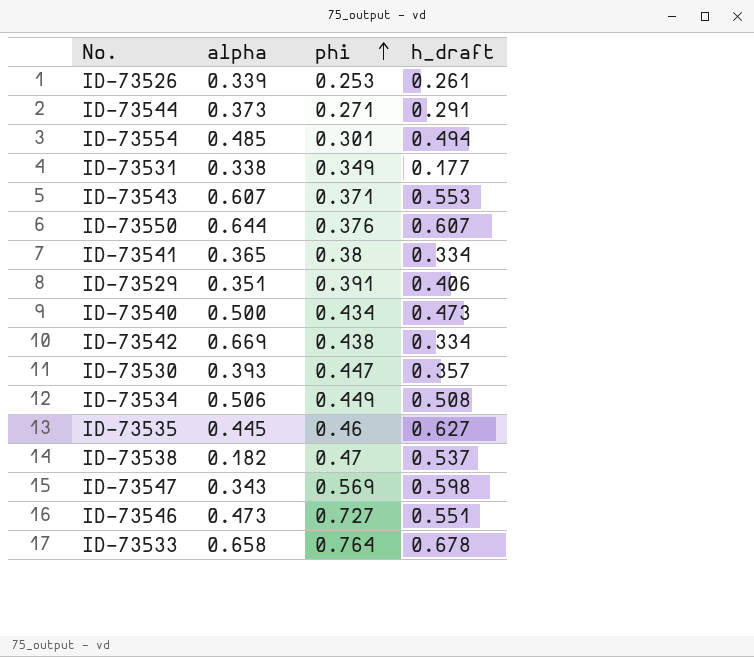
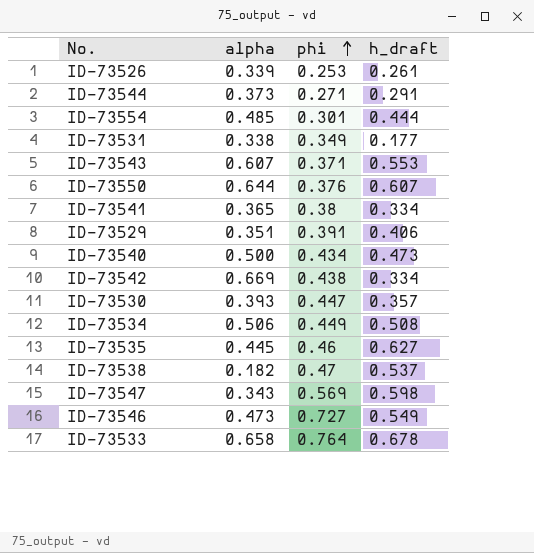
ID-73554 | h_draft: 0.494 -> 0.444
ID-73546 | h_draft: 0.551 -> 0.549

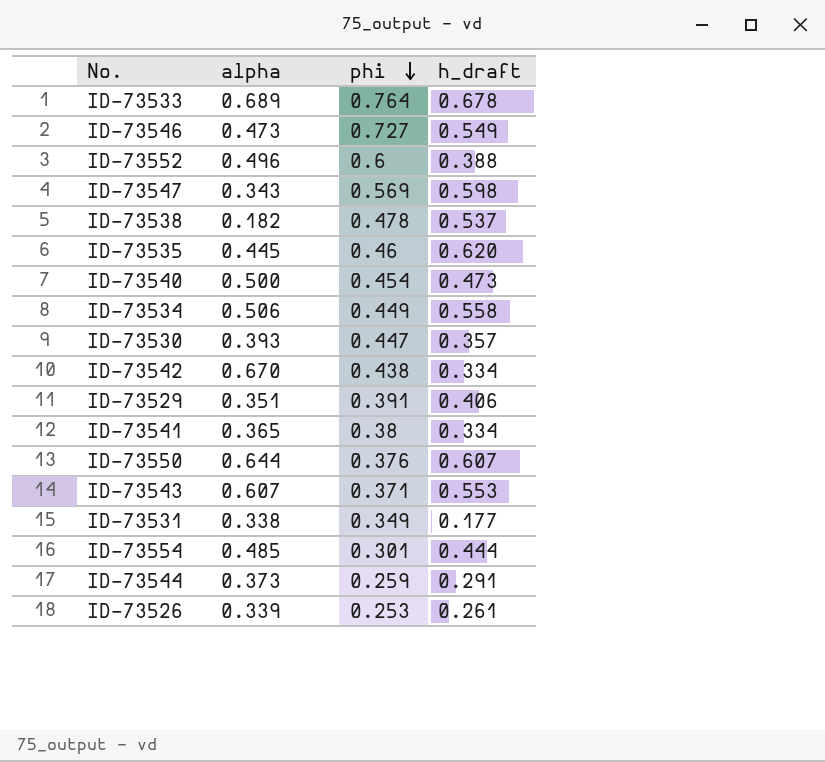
row order: phi ascending -> phi descending
ID-73533 | alpha: 0.658 -> 0.689
row ID-73552: none -> 0.496 | 0.6 | 0.388
ID-73538 | phi: 0.47 -> 0.478
ID-73535 | h_draft: 0.627 -> 0.620
ID-73540 | phi: 0.434 -> 0.454
ID-73534 | h_draft: 0.508 -> 0.558
ID-73542 | alpha: 0.669 -> 0.670
ID-73544 | phi: 0.271 -> 0.259

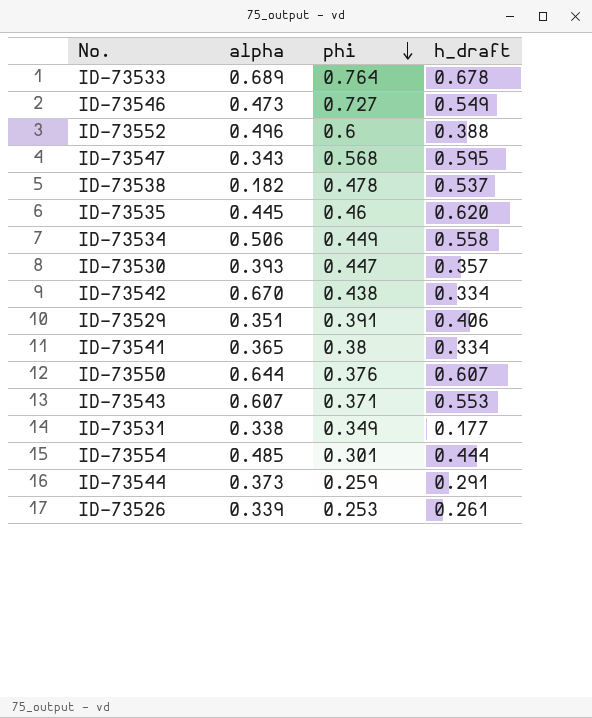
row ID-73540: 0.500 | 0.454 | 0.473 -> none
ID-73547 | phi: 0.569 -> 0.568
ID-73547 | h_draft: 0.598 -> 0.595

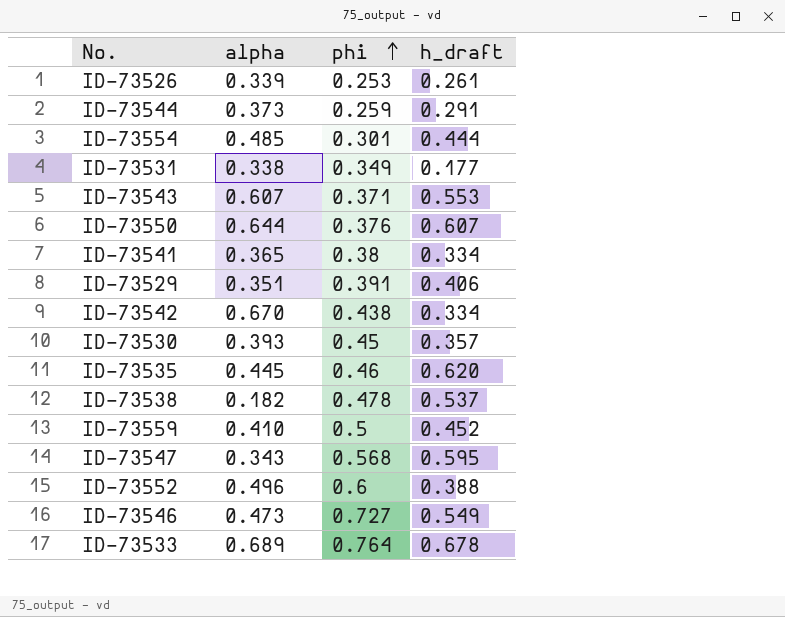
row order: phi descending -> phi ascending
row ID-73534: 0.506 | 0.449 | 0.558 -> none
ID-73530 | phi: 0.447 -> 0.45
row ID-73559: none -> 0.410 | 0.5 | 0.452

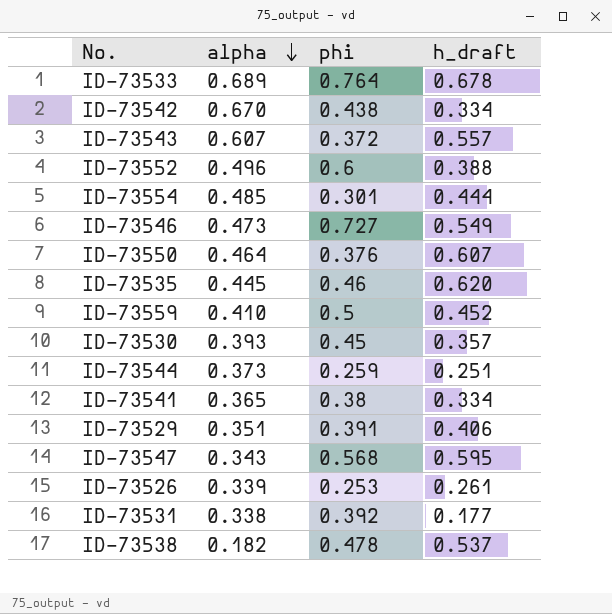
row order: phi ascending -> alpha descending
ID-73543 | phi: 0.371 -> 0.372
ID-73543 | h_draft: 0.553 -> 0.557
ID-73550 | alpha: 0.644 -> 0.464
ID-73544 | h_draft: 0.291 -> 0.251
ID-73531 | phi: 0.349 -> 0.392

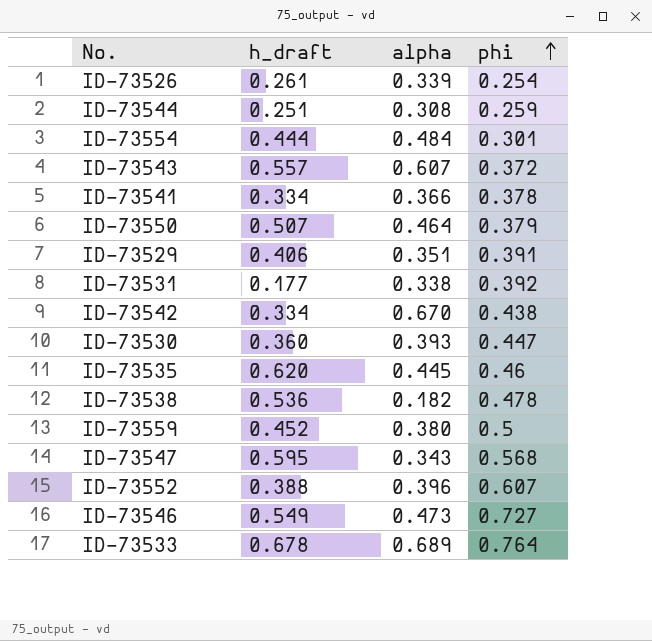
row order: alpha descending -> phi ascending
column h_draft | position: 4 -> 2
ID-73526 | phi: 0.253 -> 0.254
ID-73544 | alpha: 0.373 -> 0.308
ID-73554 | alpha: 0.485 -> 0.484
ID-73541 | alpha: 0.365 -> 0.366
ID-73541 | phi: 0.38 -> 0.378
ID-73550 | h_draft: 0.607 -> 0.507
ID-73550 | phi: 0.376 -> 0.379
ID-73530 | h_draft: 0.357 -> 0.360
ID-73530 | phi: 0.45 -> 0.447
ID-73538 | h_draft: 0.537 -> 0.536
ID-73559 | alpha: 0.410 -> 0.380
ID-73552 | alpha: 0.496 -> 0.396
ID-73552 | phi: 0.6 -> 0.607

